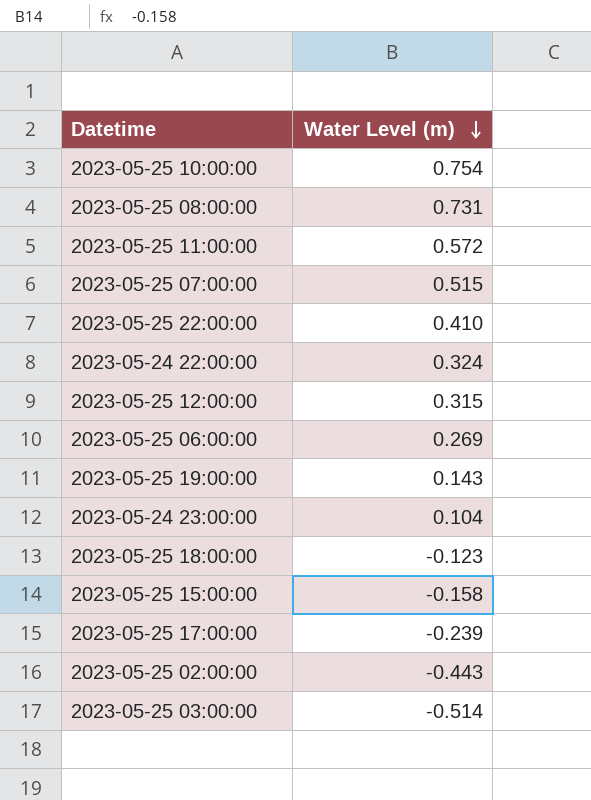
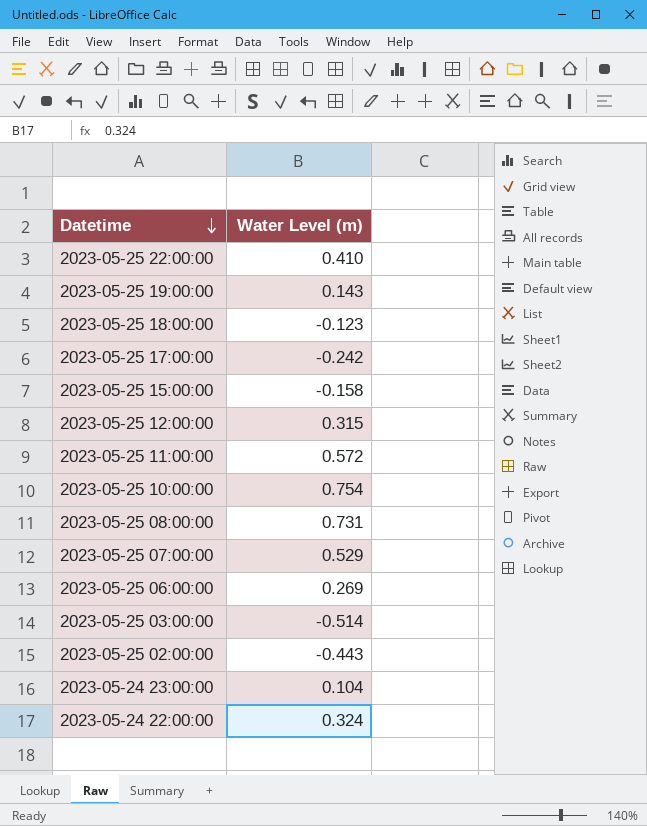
row order: Water Level (m) descending -> Datetime descending
2023-05-25 17:00:00 | Water Level (m): -0.239 -> -0.242
2023-05-25 07:00:00 | Water Level (m): 0.515 -> 0.529

